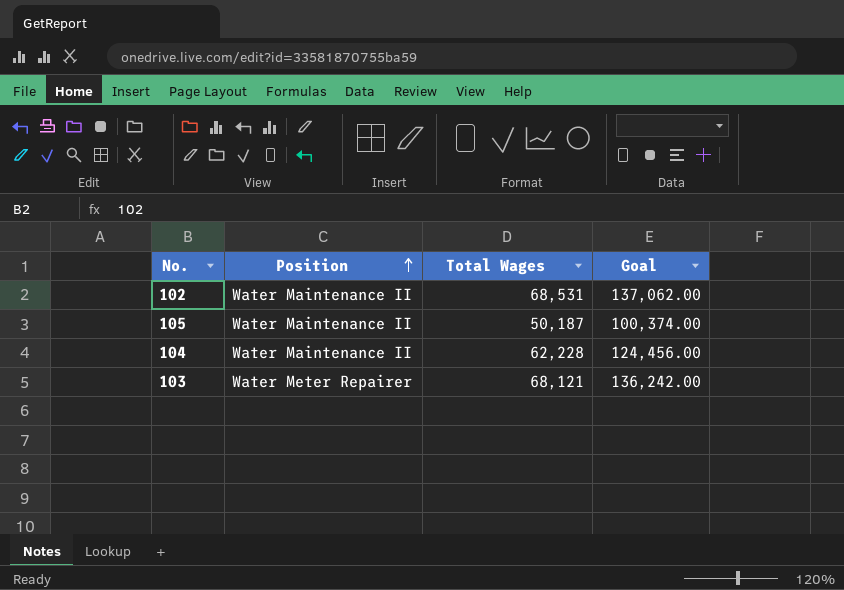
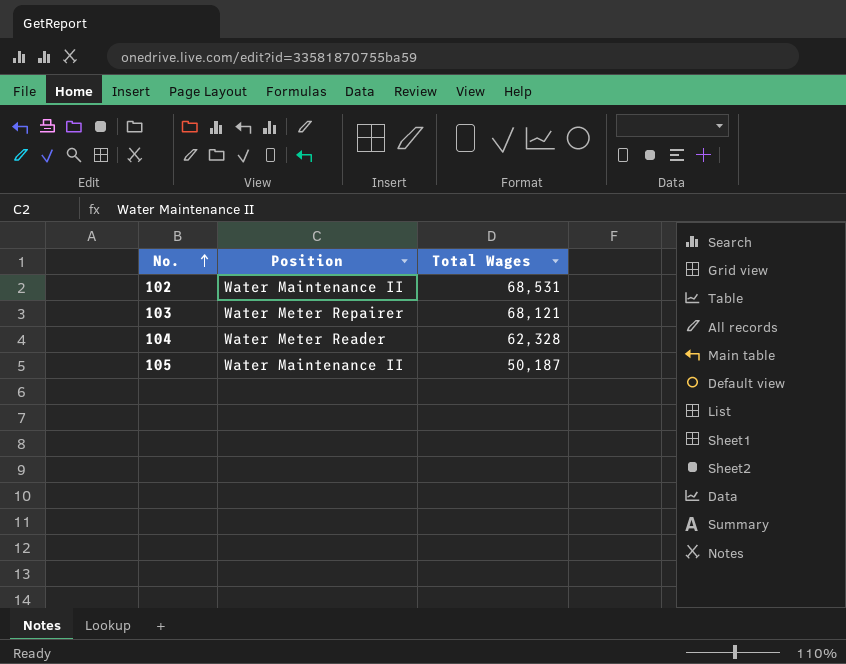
row order: Position ascending -> No. ascending
column Goal | formula: [Total Wages] * 2 -> none
104 | Position: Water Maintenance II -> Water Meter Reader
104 | Total Wages: 62,228 -> 62,328

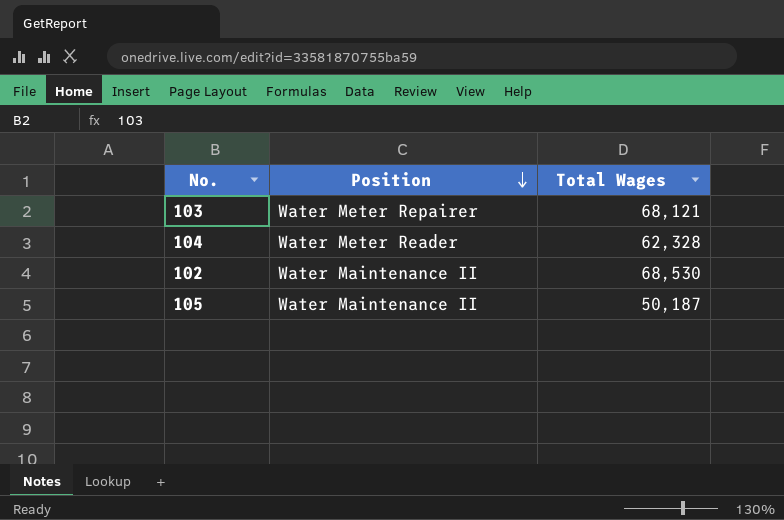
row order: No. ascending -> Position descending
102 | Total Wages: 68,531 -> 68,530

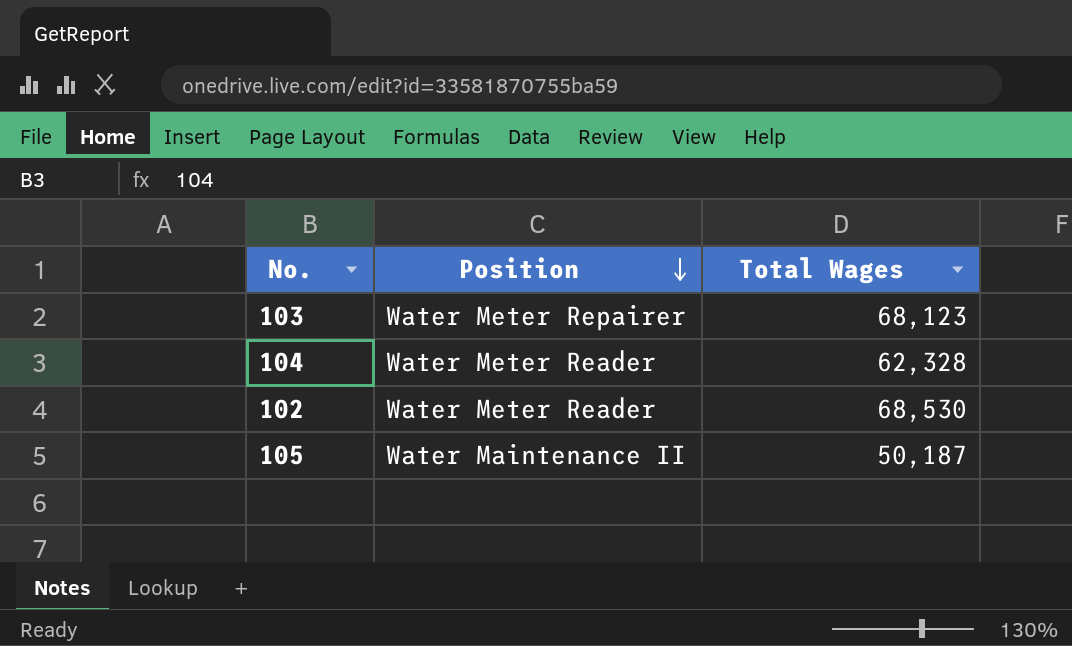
103 | Total Wages: 68,121 -> 68,123
102 | Position: Water Maintenance II -> Water Meter Reader

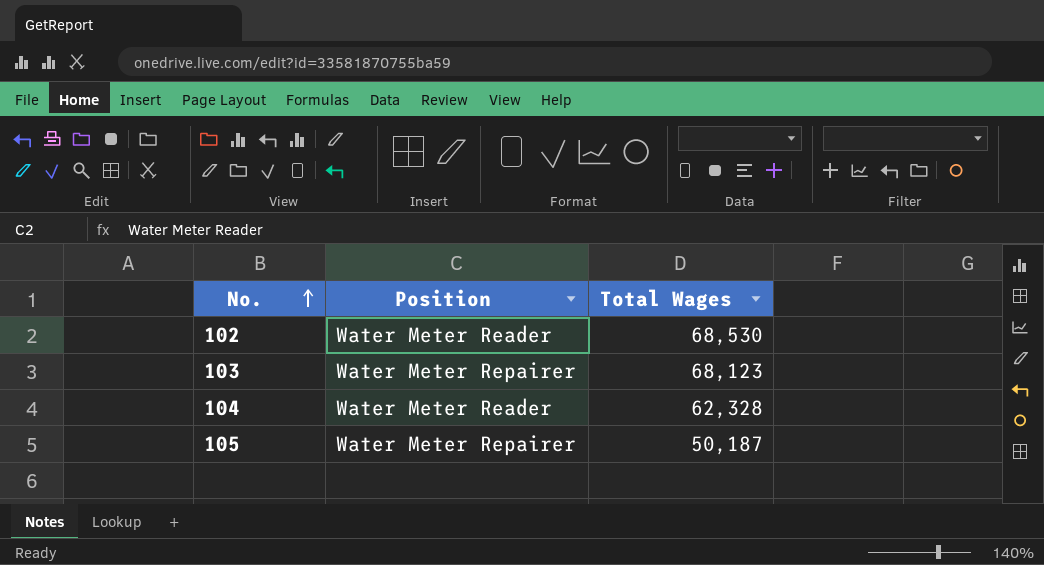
row order: Position descending -> No. ascending
105 | Position: Water Maintenance II -> Water Meter Repairer

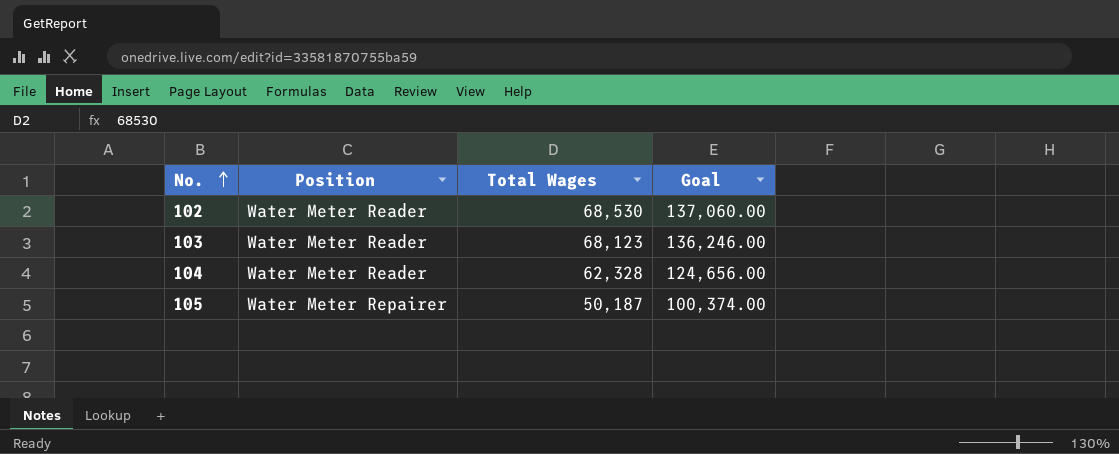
column Goal | formula: none -> [Total Wages] * 2
103 | Position: Water Meter Repairer -> Water Meter Reader

